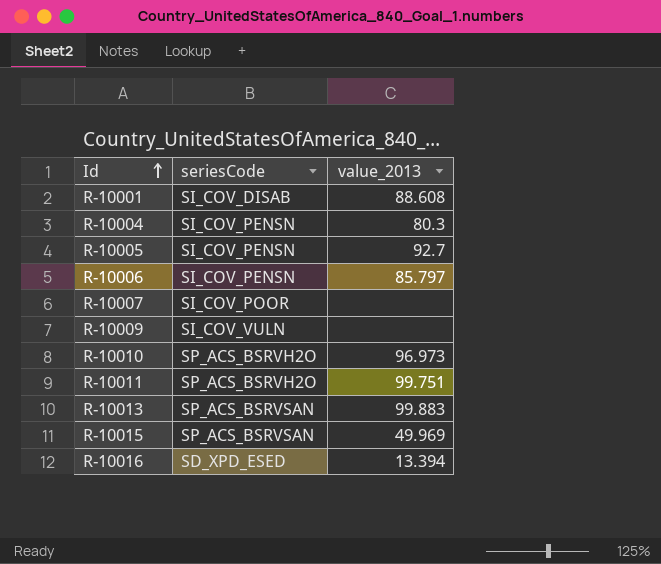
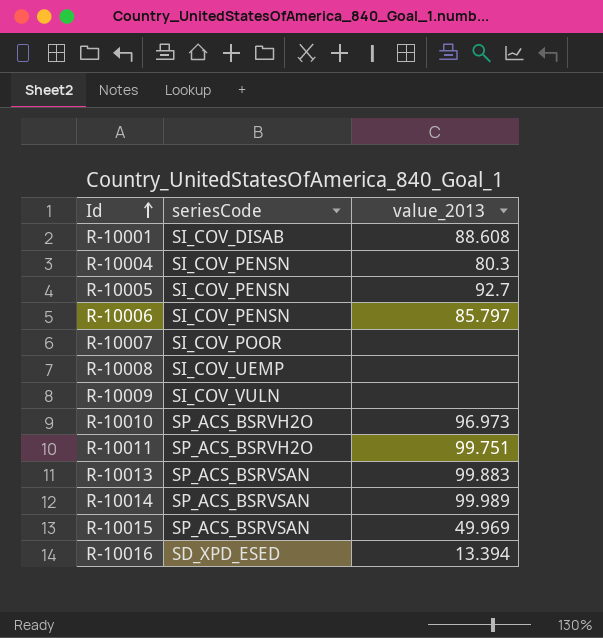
row R-10008: none -> SI_COV_UEMP | none
row R-10014: none -> SP_ACS_BSRVSAN | 99.989

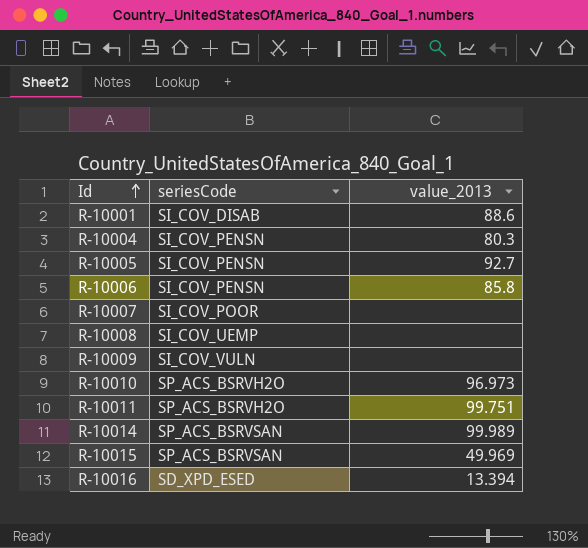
row R-10013: SP_ACS_BSRVSAN | 99.883 -> none
R-10001 | value_2013: 88.608 -> 88.6
R-10006 | value_2013: 85.797 -> 85.8

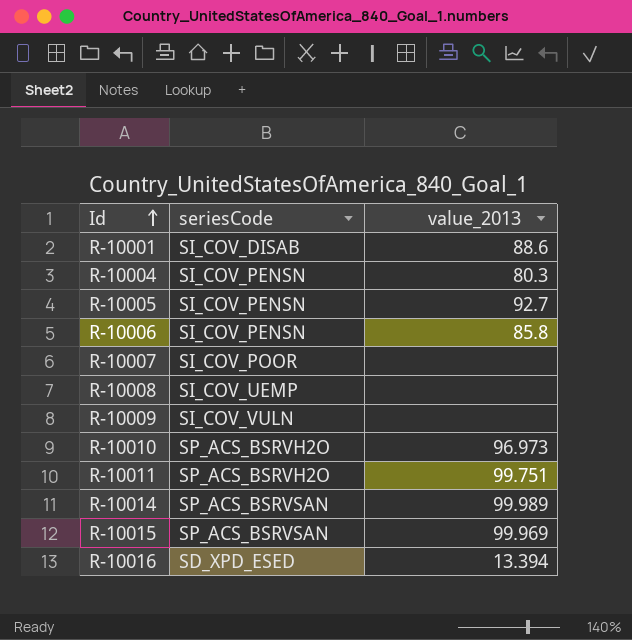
R-10015 | value_2013: 49.969 -> 99.969

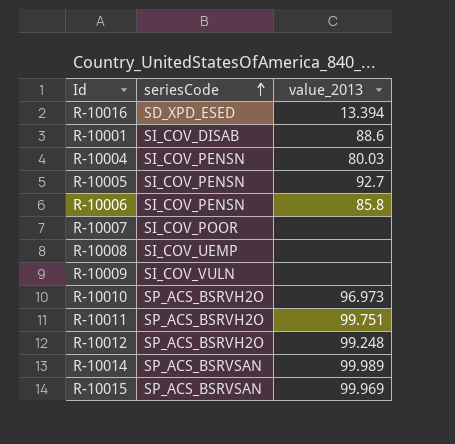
row order: Id ascending -> seriesCode ascending
R-10004 | value_2013: 80.3 -> 80.03
row R-10012: none -> SP_ACS_BSRVH2O | 99.248

